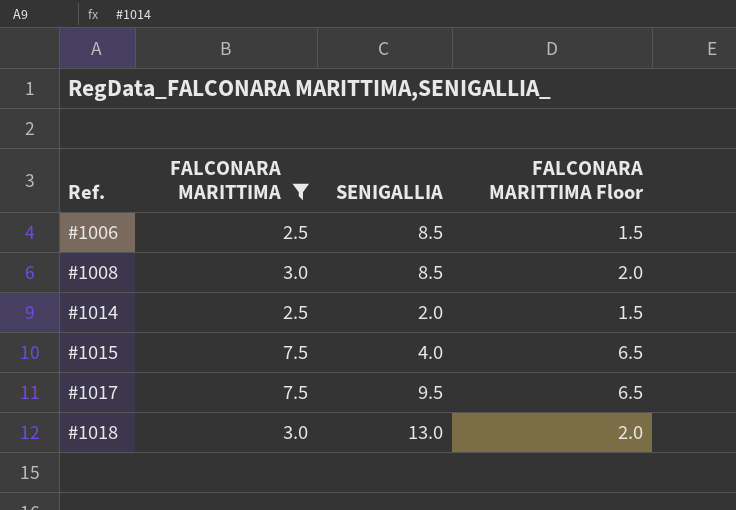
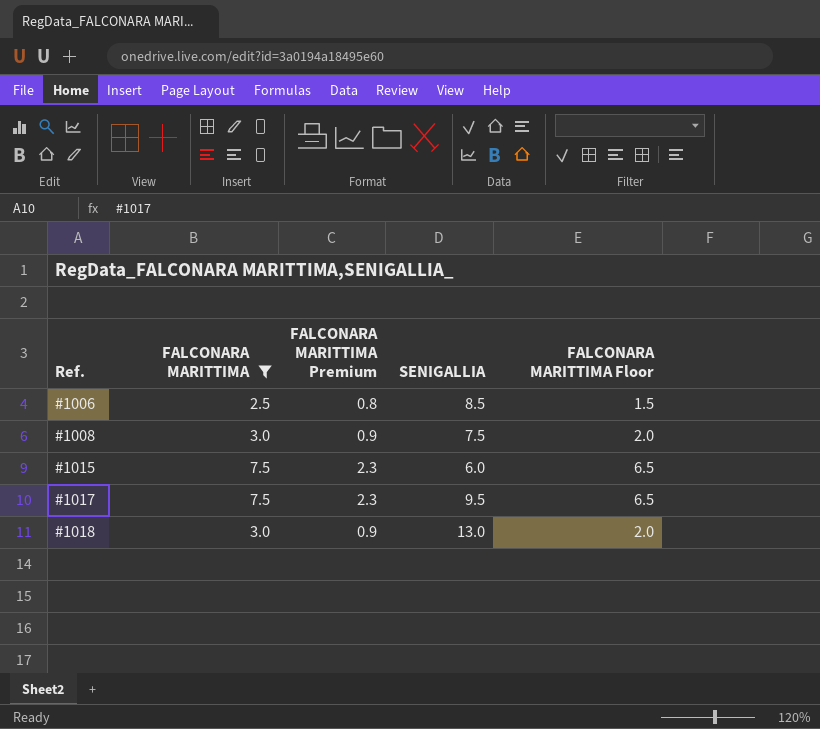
column FALCONARA MARITTIMA Premium | formula: none -> [FALCONARA MARITTIMA] * 0.3
row #1014: 2.5 | 2.0 | 1.5 -> none
#1008 | SENIGALLIA: 8.5 -> 7.5
#1015 | SENIGALLIA: 4.0 -> 6.0

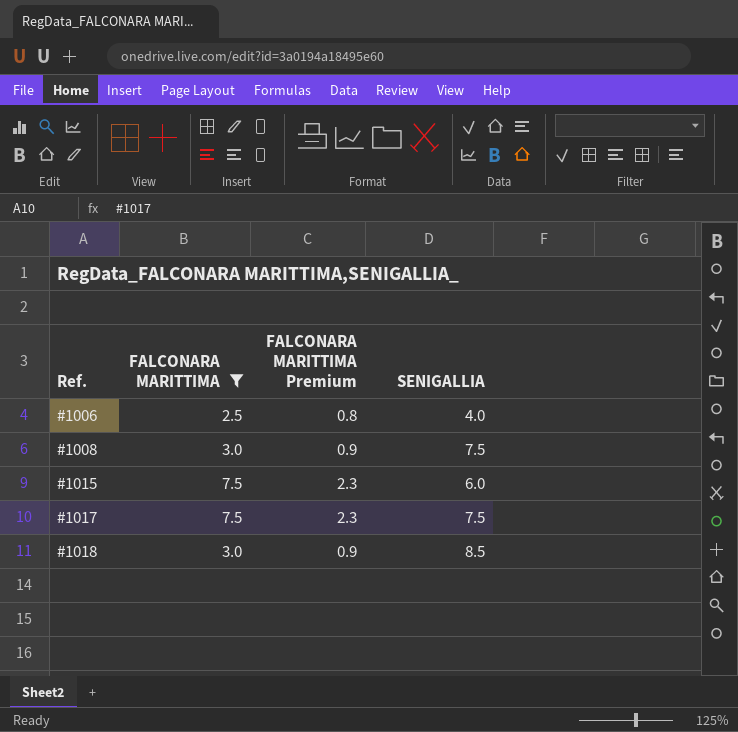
column FALCONARA MARITTIMA Floor | formula: [FALCONARA MARITTIMA] - 1 -> none
#1006 | SENIGALLIA: 8.5 -> 4.0
#1017 | SENIGALLIA: 9.5 -> 7.5
#1018 | SENIGALLIA: 13.0 -> 8.5

